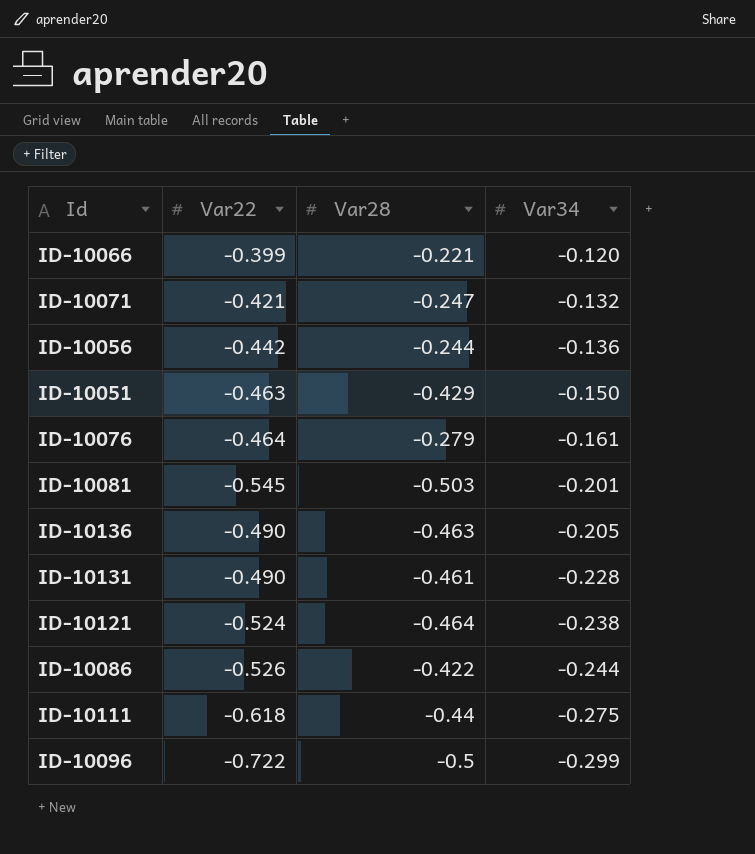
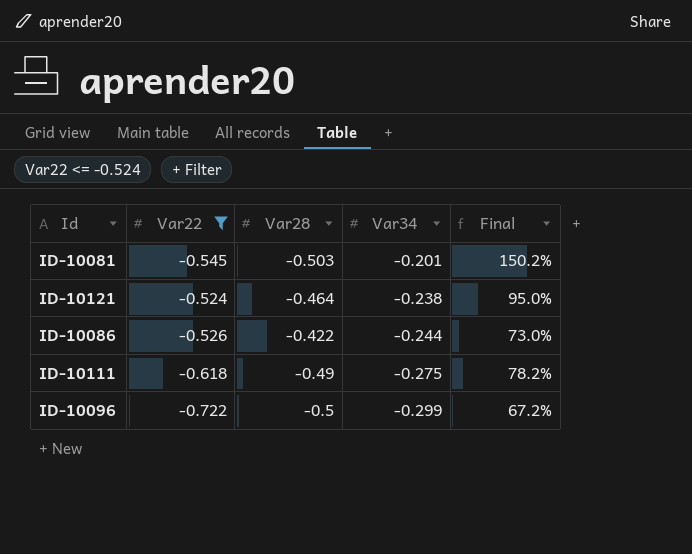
filter: none -> Var22 <= -0.524
column Final | formula: none -> ([Var28] - [Var34]) / [Var34]
ID-10111 | Var28: -0.44 -> -0.49

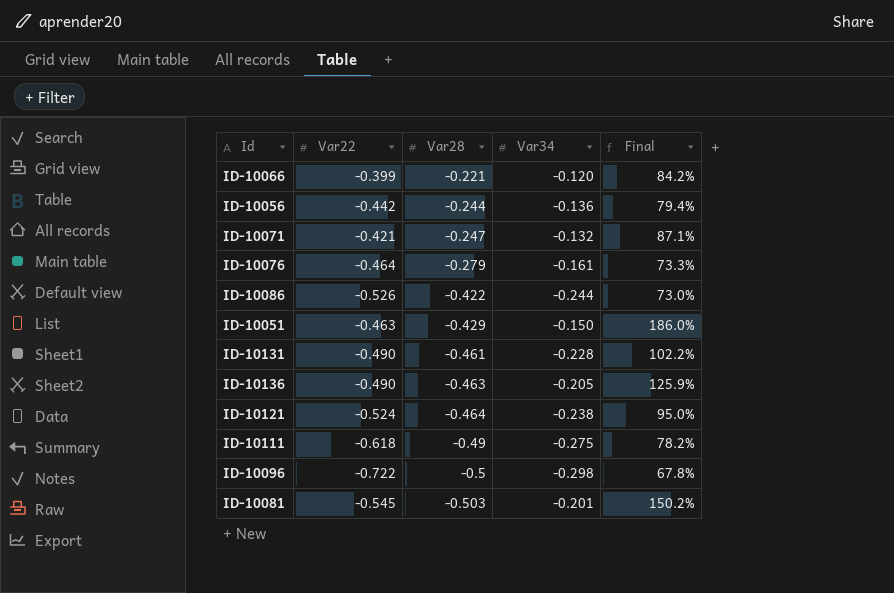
filter: Var22 <= -0.524 -> none
row order: Var34 descending -> Var28 descending
ID-10096 | Var34: -0.299 -> -0.298
ID-10096 | Final: 67.2% -> 67.8%

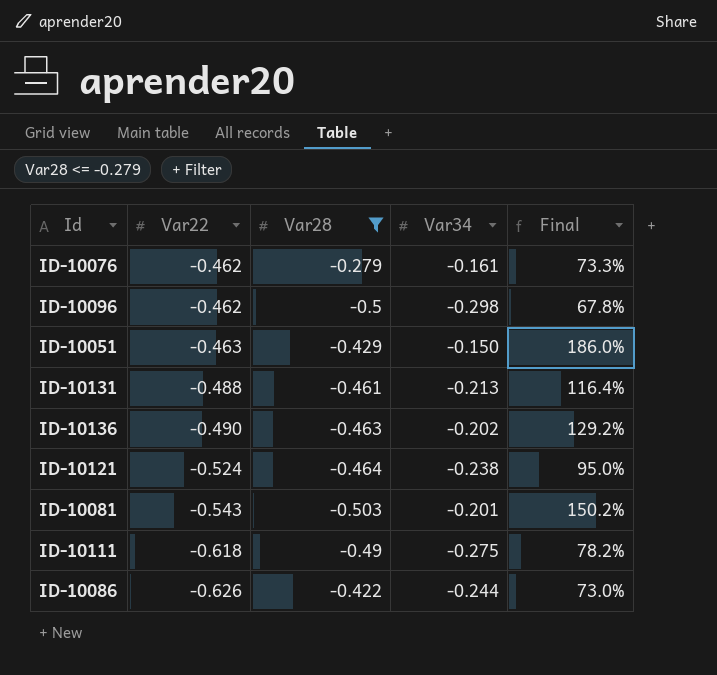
filter: none -> Var28 <= -0.279
row order: Var28 descending -> Var22 descending
ID-10076 | Var22: -0.464 -> -0.462
ID-10096 | Var22: -0.722 -> -0.462
ID-10131 | Var22: -0.490 -> -0.488
ID-10131 | Var34: -0.228 -> -0.213
ID-10131 | Final: 102.2% -> 116.4%
ID-10136 | Var34: -0.205 -> -0.202
ID-10136 | Final: 125.9% -> 129.2%
ID-10081 | Var22: -0.545 -> -0.543
ID-10086 | Var22: -0.526 -> -0.626

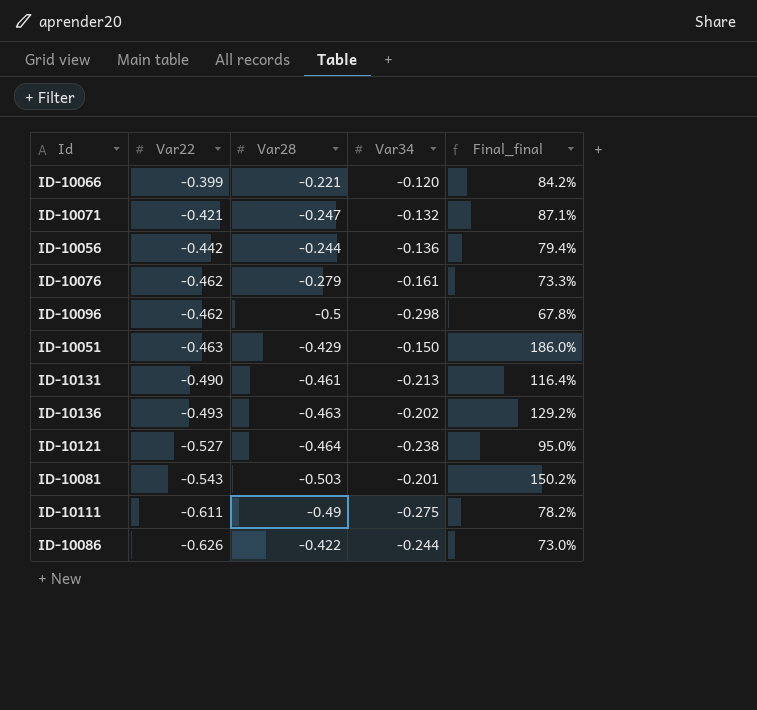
filter: Var28 <= -0.279 -> none
column name: Final -> Final_final
ID-10131 | Var22: -0.488 -> -0.490
ID-10136 | Var22: -0.490 -> -0.493
ID-10121 | Var22: -0.524 -> -0.527
ID-10111 | Var22: -0.618 -> -0.611

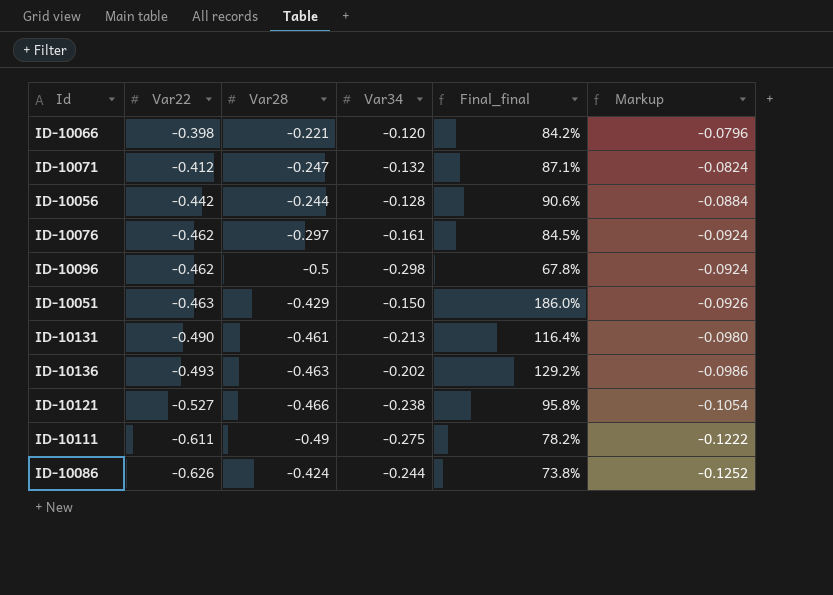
column Markup | formula: none -> [Var22] * 0.2
row ID-10081: -0.543 | -0.503 | -0.201 | 150.2% -> none
ID-10066 | Var22: -0.399 -> -0.398
ID-10071 | Var22: -0.421 -> -0.412
ID-10056 | Var34: -0.136 -> -0.128
ID-10056 | Final_final: 79.4% -> 90.6%
ID-10076 | Var28: -0.279 -> -0.297
ID-10076 | Final_final: 73.3% -> 84.5%
ID-10121 | Var28: -0.464 -> -0.466
ID-10121 | Final_final: 95.0% -> 95.8%
ID-10086 | Var28: -0.422 -> -0.424
ID-10086 | Final_final: 73.0% -> 73.8%

